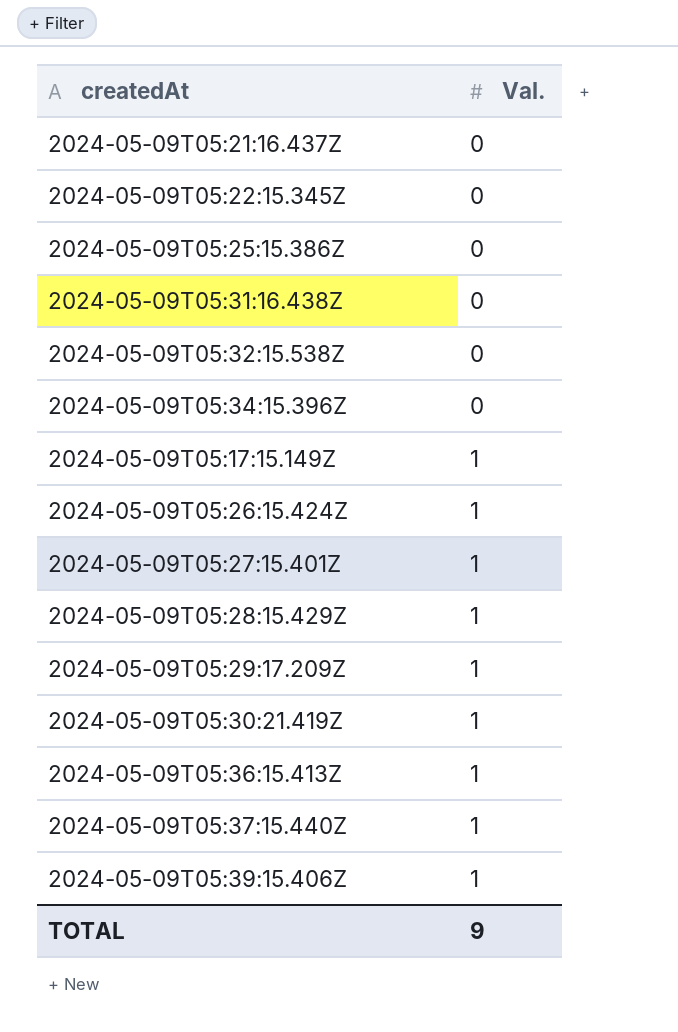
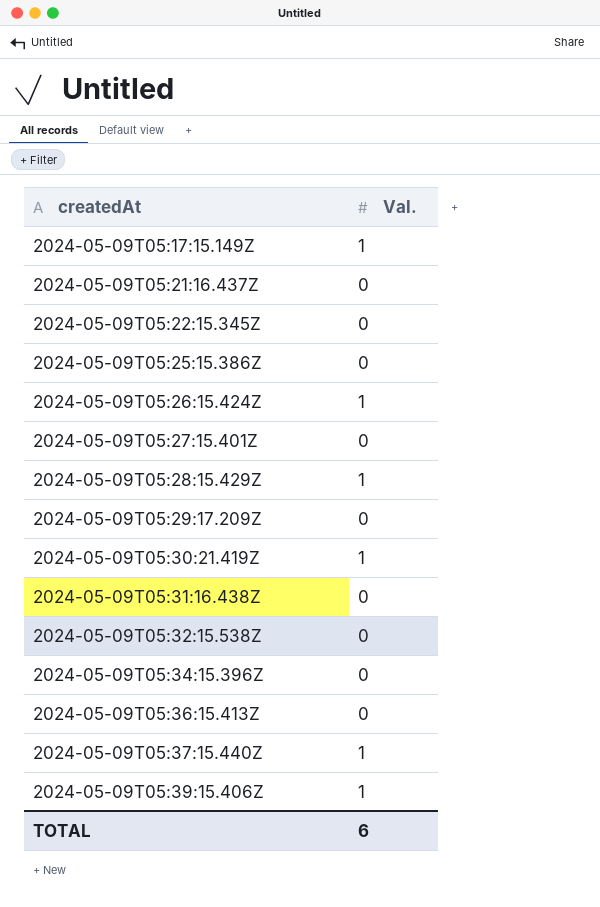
row order: Val. ascending -> createdAt ascending
2024-05-09T05:27:15.401Z | Val.: 1 -> 0
2024-05-09T05:29:17.209Z | Val.: 1 -> 0
2024-05-09T05:36:15.413Z | Val.: 1 -> 0
TOTAL | Val.: 9 -> 6

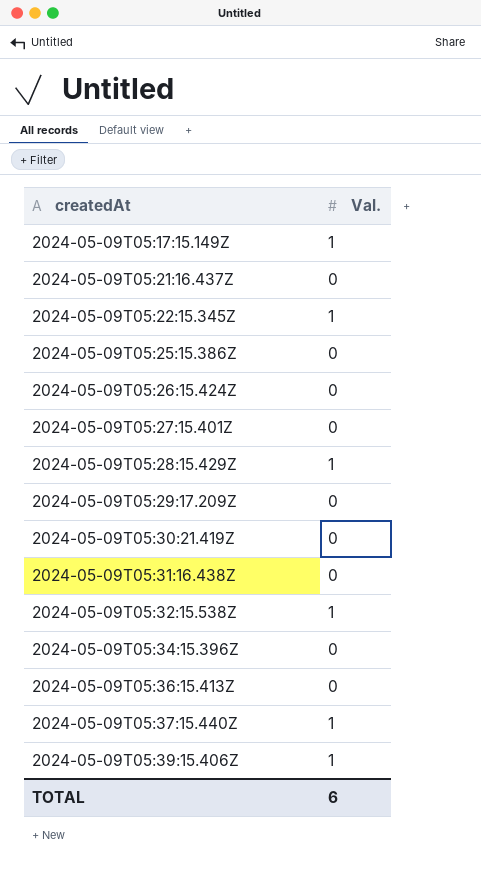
2024-05-09T05:22:15.345Z | Val.: 0 -> 1
2024-05-09T05:26:15.424Z | Val.: 1 -> 0
2024-05-09T05:30:21.419Z | Val.: 1 -> 0
2024-05-09T05:32:15.538Z | Val.: 0 -> 1

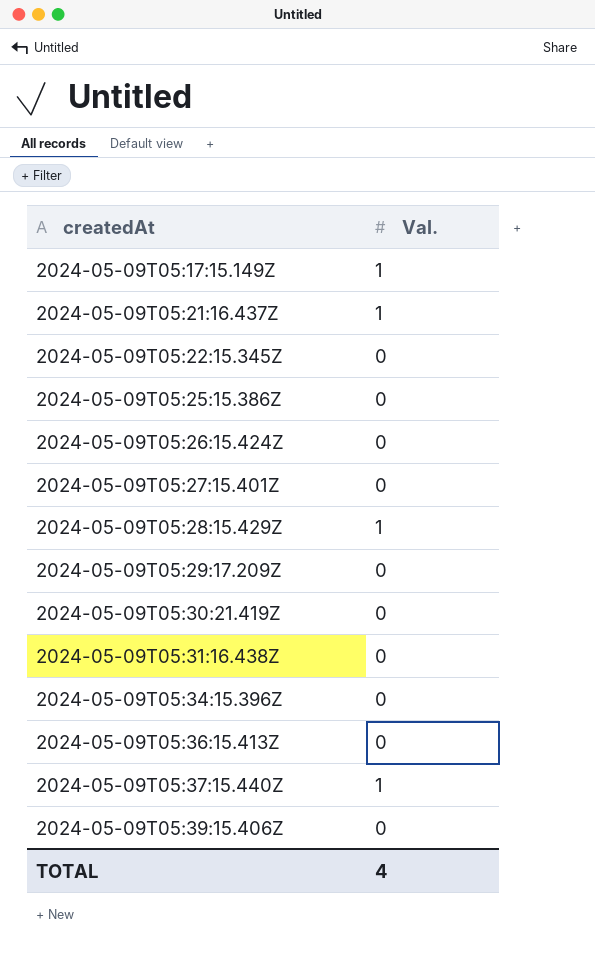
row 2024-05-09T05:32:15.538Z: 1 -> none
2024-05-09T05:21:16.437Z | Val.: 0 -> 1
2024-05-09T05:22:15.345Z | Val.: 1 -> 0
2024-05-09T05:39:15.406Z | Val.: 1 -> 0
TOTAL | Val.: 6 -> 4

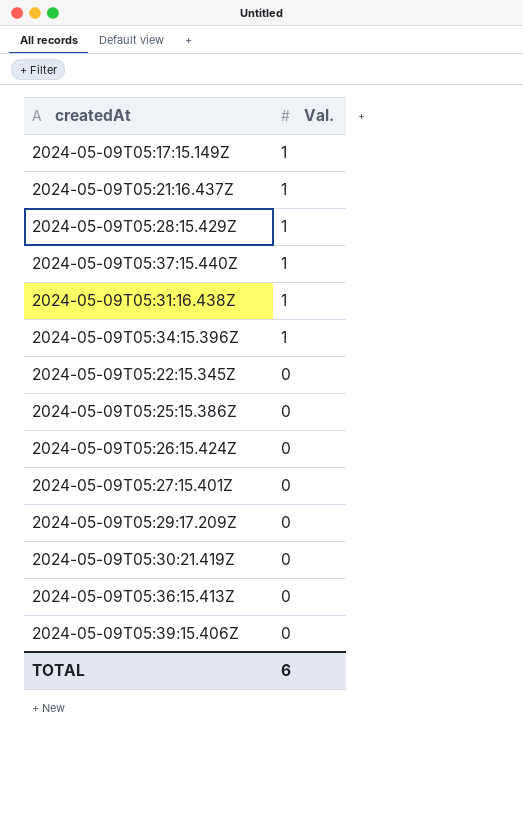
row order: createdAt ascending -> Val. descending
2024-05-09T05:31:16.438Z | Val.: 0 -> 1
2024-05-09T05:34:15.396Z | Val.: 0 -> 1
TOTAL | Val.: 4 -> 6

